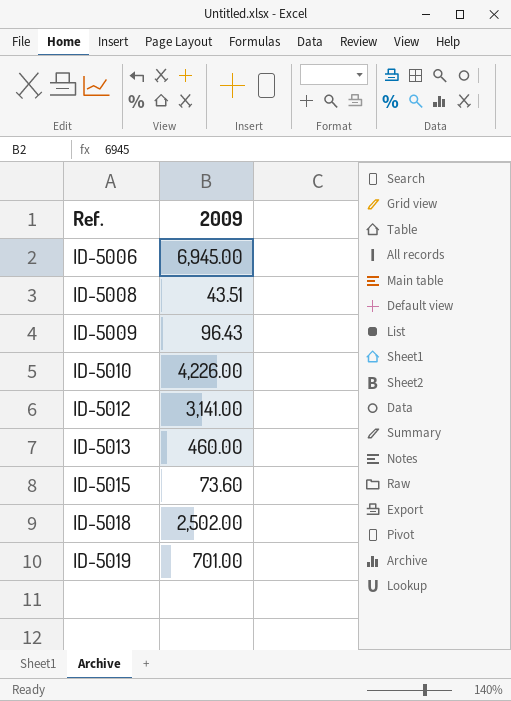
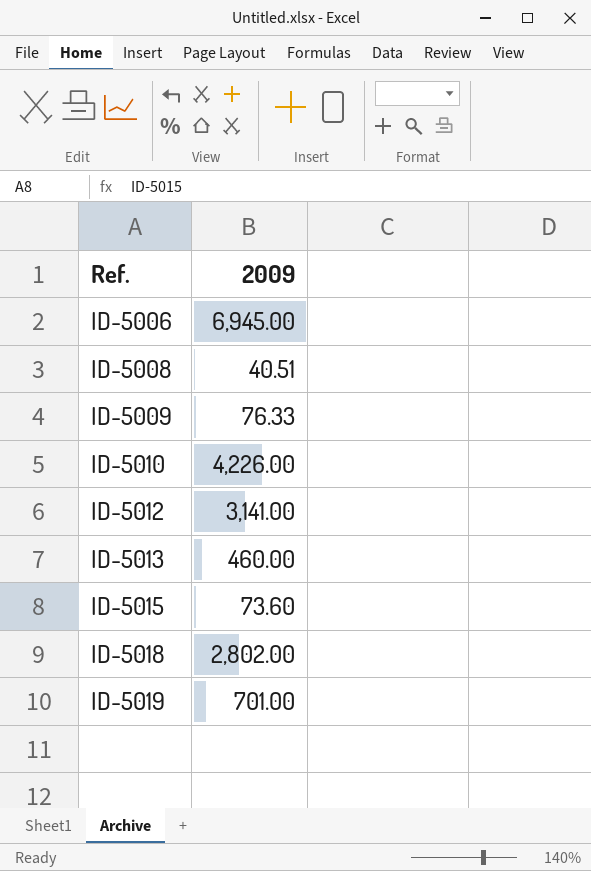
ID-5008 | 2009: 43.51 -> 40.51
ID-5009 | 2009: 96.43 -> 76.33
ID-5018 | 2009: 2,502.00 -> 2,802.00

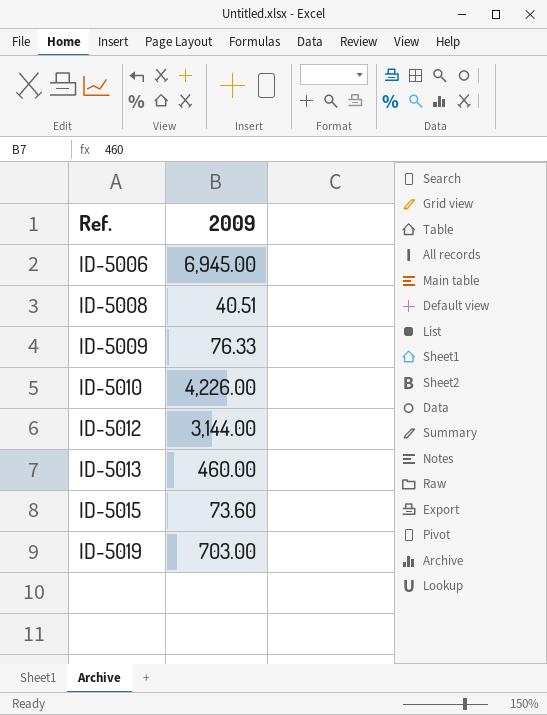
row ID-5018: 2,802.00 -> none
ID-5012 | 2009: 3,141.00 -> 3,144.00
ID-5019 | 2009: 701.00 -> 703.00

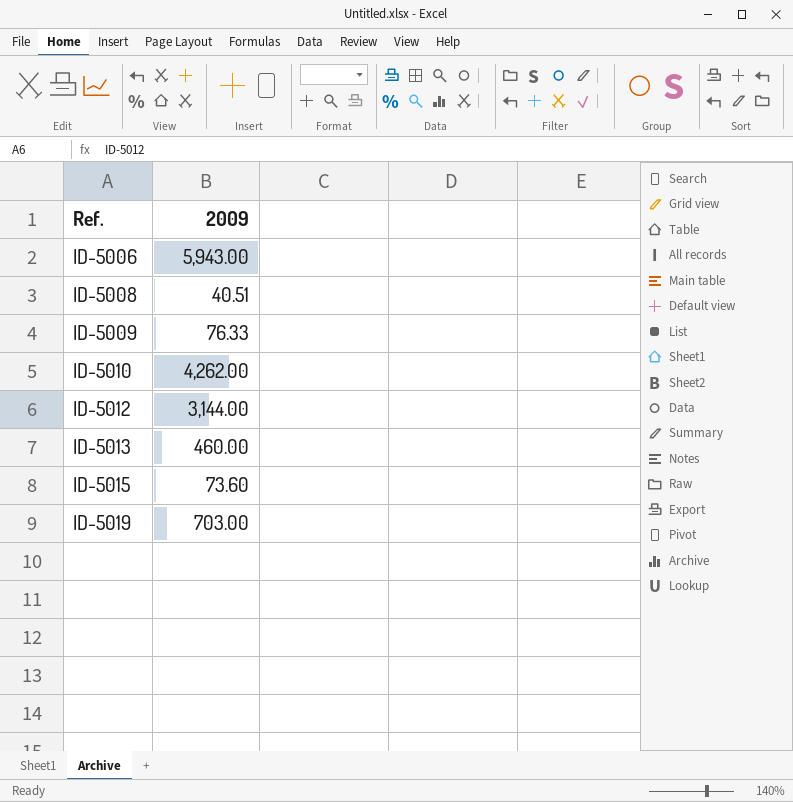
ID-5006 | 2009: 6,945.00 -> 5,943.00
ID-5010 | 2009: 4,226.00 -> 4,262.00

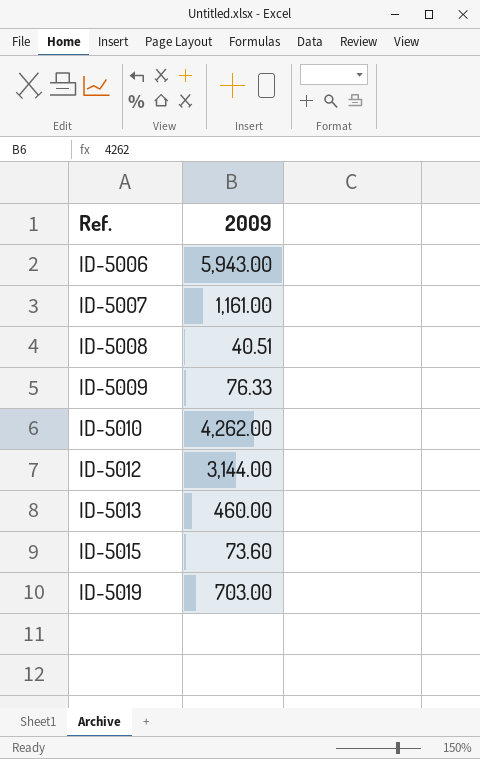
row ID-5007: none -> 1,161.00

